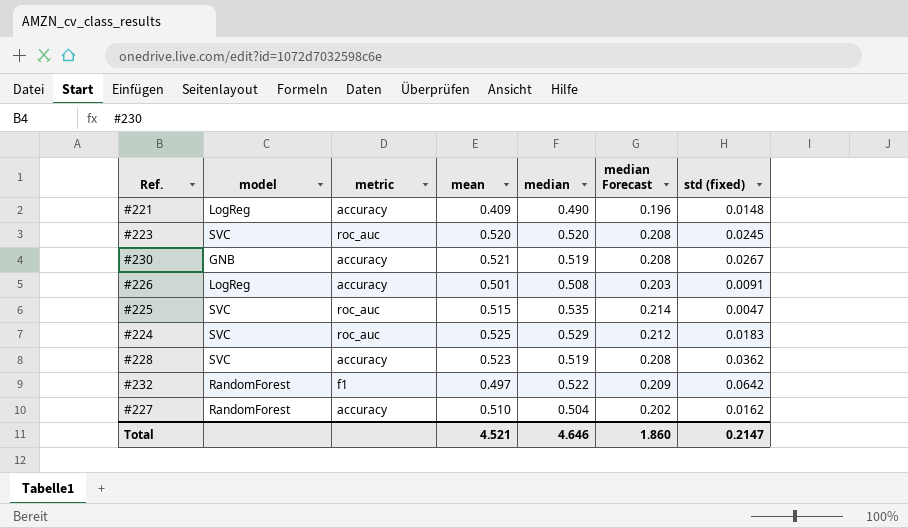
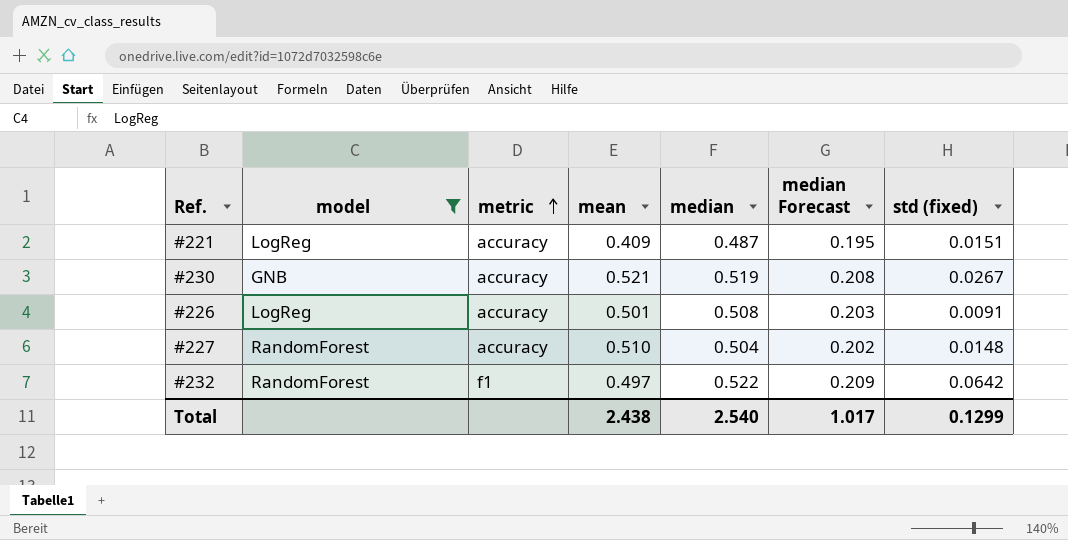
filter: none -> model != SVC
row order: none -> metric ascending
#221 | median: 0.490 -> 0.487
#221 | median Forecast: 0.196 -> 0.195
#221 | std (fixed): 0.0148 -> 0.0151
#227 | std (fixed): 0.0162 -> 0.0148
Total | mean: 4.521 -> 2.438
Total | median: 4.646 -> 2.540
Total | median Forecast: 1.860 -> 1.017
Total | std (fixed): 0.2147 -> 0.1299

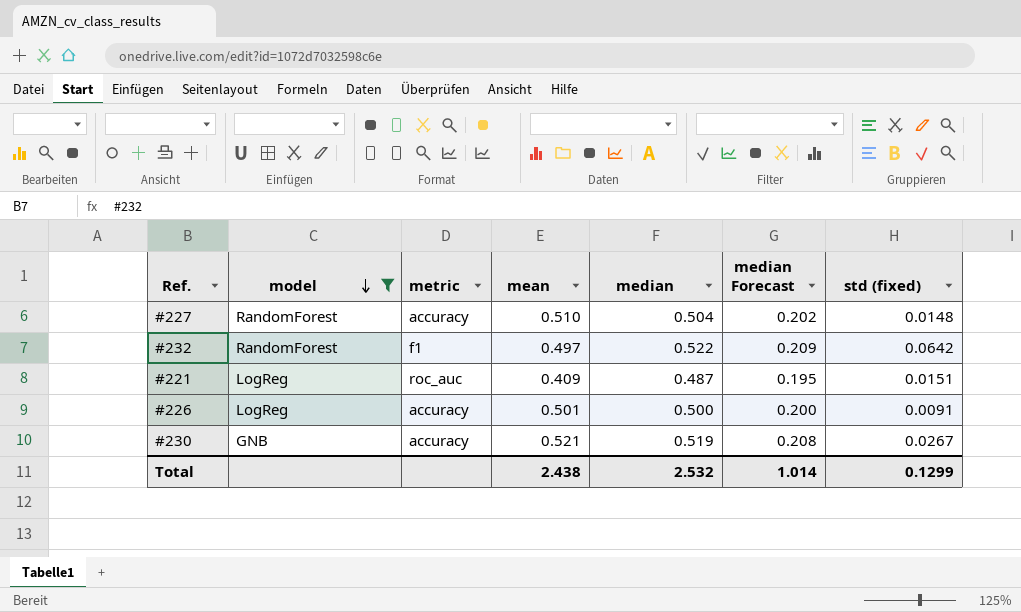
row order: metric ascending -> model descending
#221 | metric: accuracy -> roc_auc
#226 | median: 0.508 -> 0.500
#226 | median Forecast: 0.203 -> 0.200
Total | median: 2.540 -> 2.532
Total | median Forecast: 1.017 -> 1.014

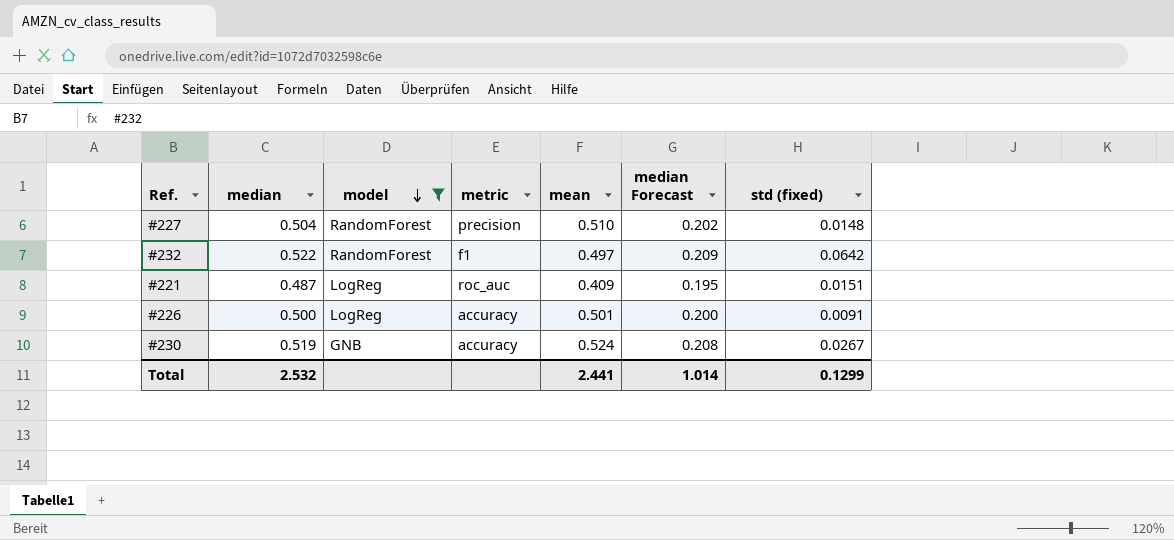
column median | position: 5 -> 2
#227 | metric: accuracy -> precision
#230 | mean: 0.521 -> 0.524
Total | mean: 2.438 -> 2.441

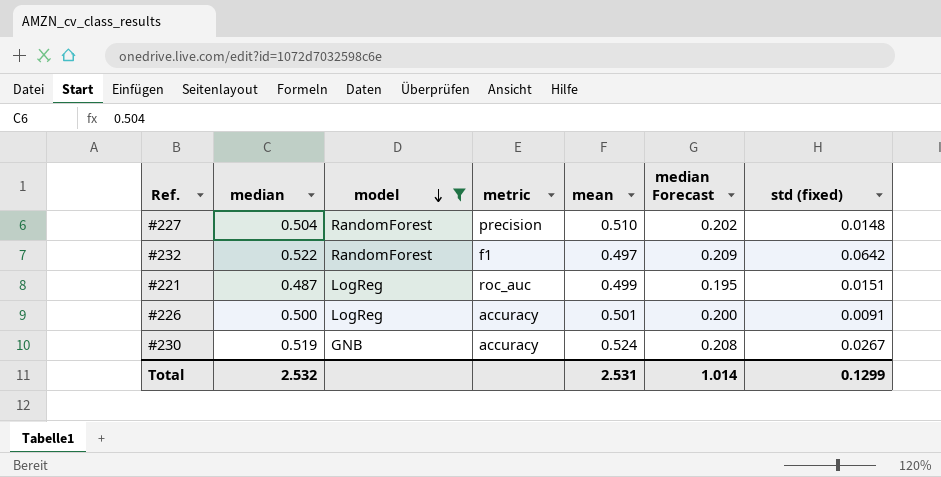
#221 | mean: 0.409 -> 0.499
Total | mean: 2.441 -> 2.531

